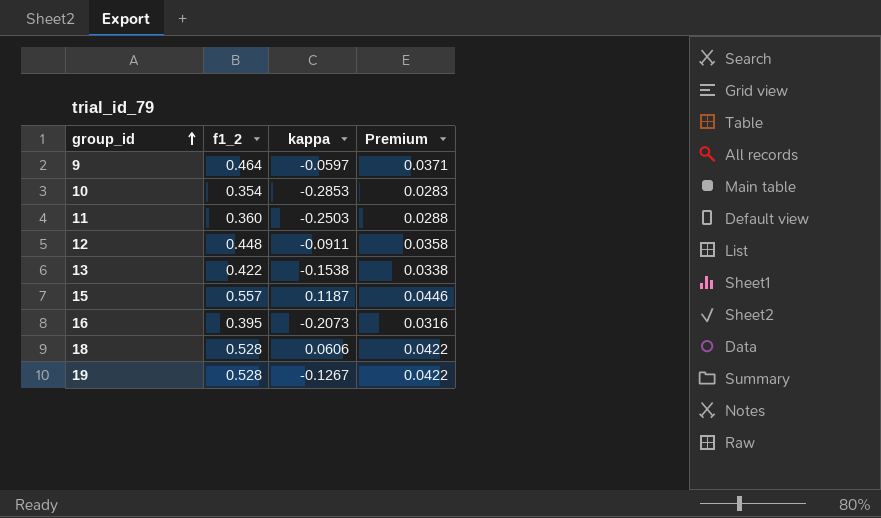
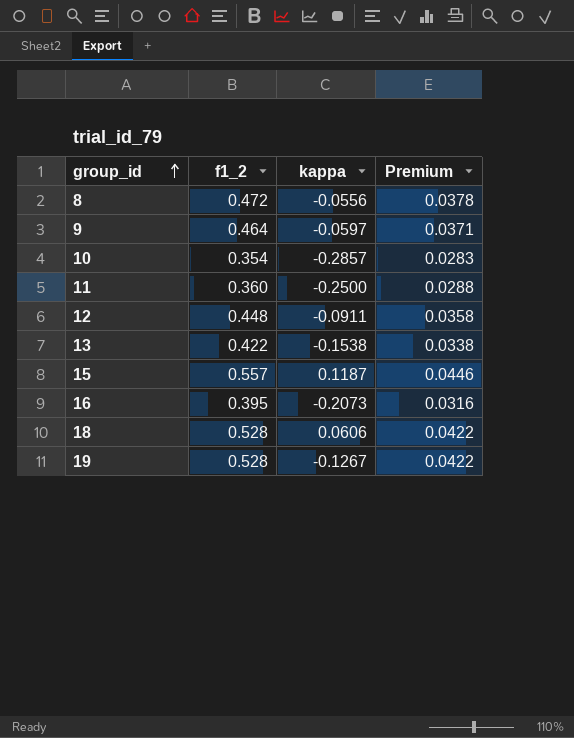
row 8: none -> 0.472 | -0.0556 | 0.0378
10 | kappa: -0.2853 -> -0.2857
11 | kappa: -0.2503 -> -0.2500

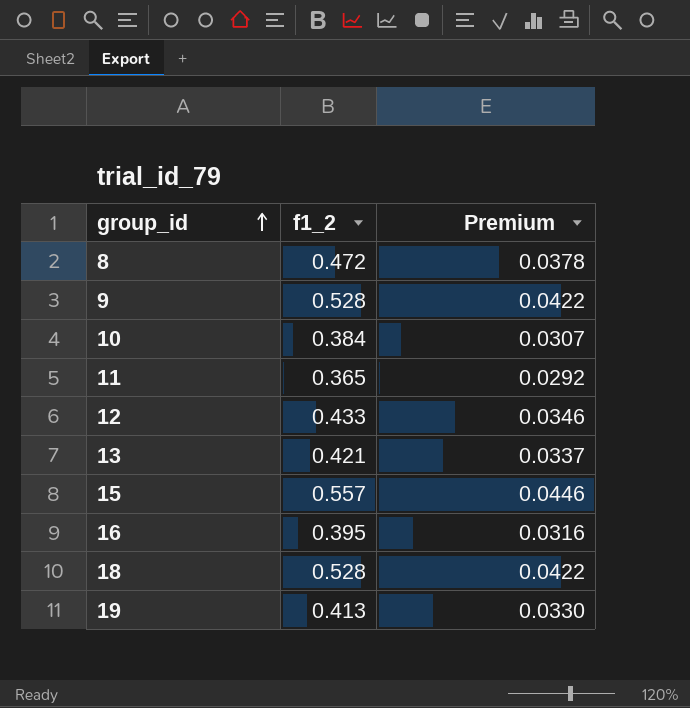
column kappa | position: 3 -> none
9 | f1_2: 0.464 -> 0.528
9 | Premium: 0.0371 -> 0.0422
10 | f1_2: 0.354 -> 0.384
10 | Premium: 0.0283 -> 0.0307
11 | f1_2: 0.360 -> 0.365
11 | Premium: 0.0288 -> 0.0292
12 | f1_2: 0.448 -> 0.433
12 | Premium: 0.0358 -> 0.0346
13 | f1_2: 0.422 -> 0.421
13 | Premium: 0.0338 -> 0.0337
19 | f1_2: 0.528 -> 0.413
19 | Premium: 0.0422 -> 0.0330

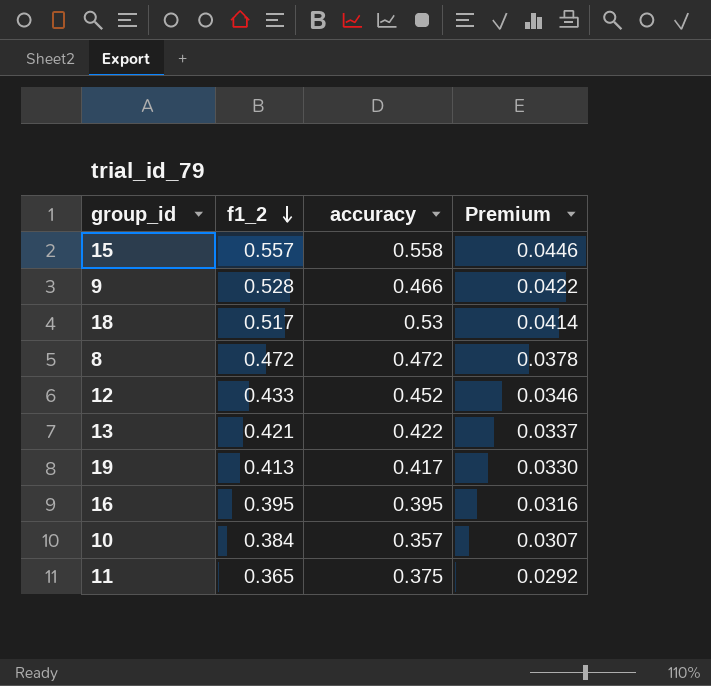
row order: group_id ascending -> f1_2 descending
column accuracy | position: none -> 3
18 | f1_2: 0.528 -> 0.517
18 | Premium: 0.0422 -> 0.0414

